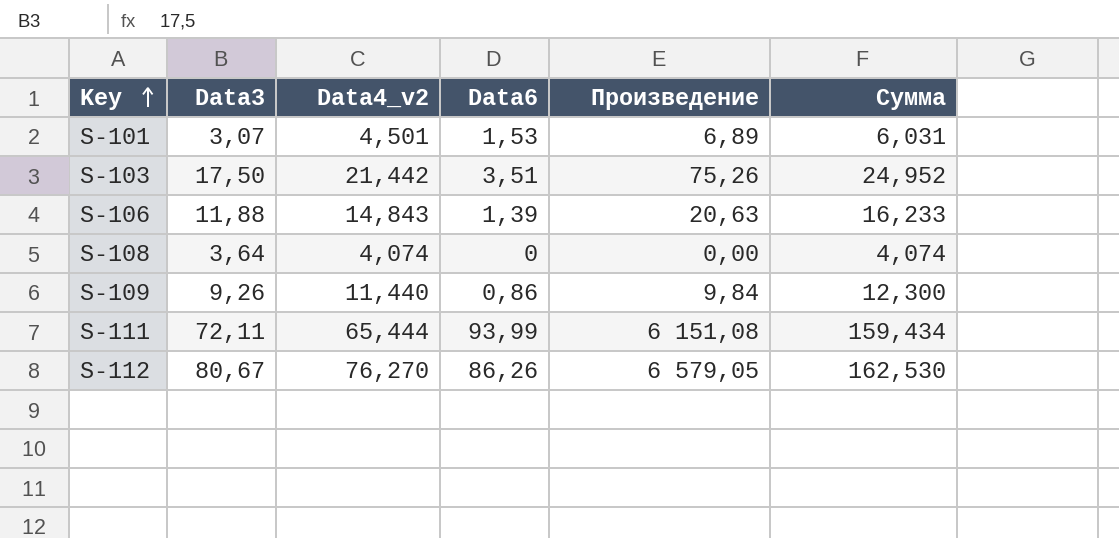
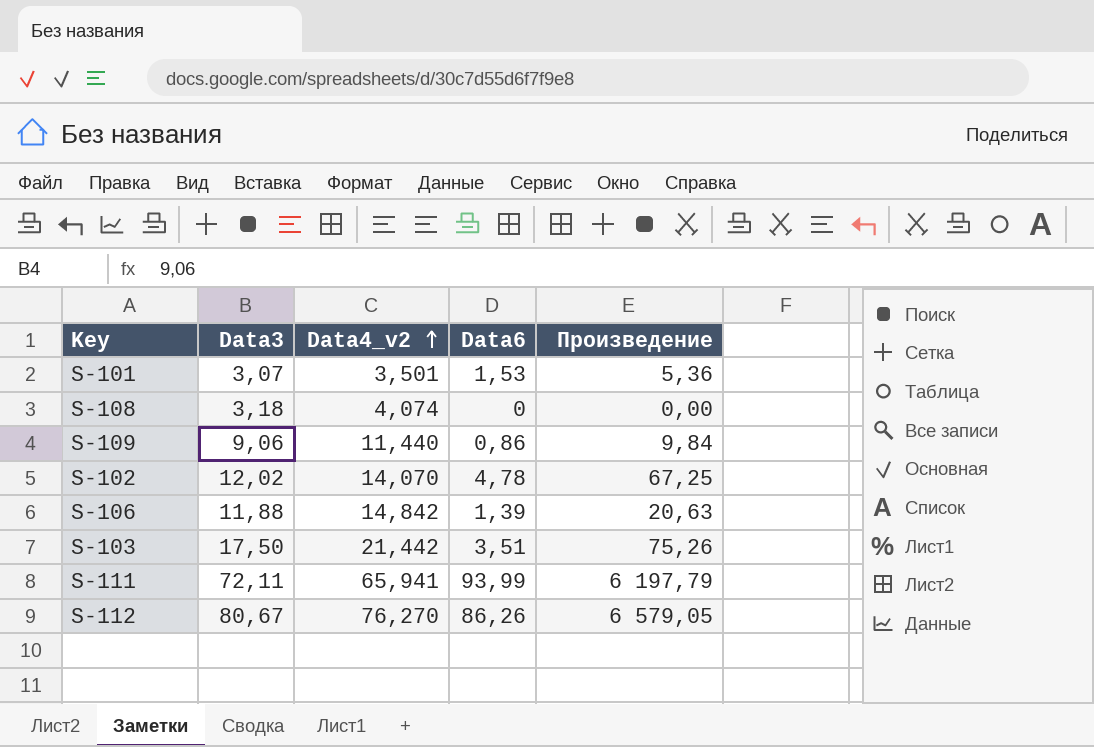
row order: Key ascending -> Data4_v2 ascending
column Сумма | formula: [Data4_v2] + [Data6] -> none
S-101 | Data4_v2: 4,501 -> 3,501
S-101 | Произведение: 6,89 -> 5,36
S-108 | Data3: 3,64 -> 3,18
S-109 | Data3: 9,26 -> 9,06
row S-102: none -> 12,02 | 14,070 | 4,78 | 67,25
S-106 | Data4_v2: 14,843 -> 14,842
S-111 | Data4_v2: 65,444 -> 65,941
S-111 | Произведение: 6 151,08 -> 6 197,79

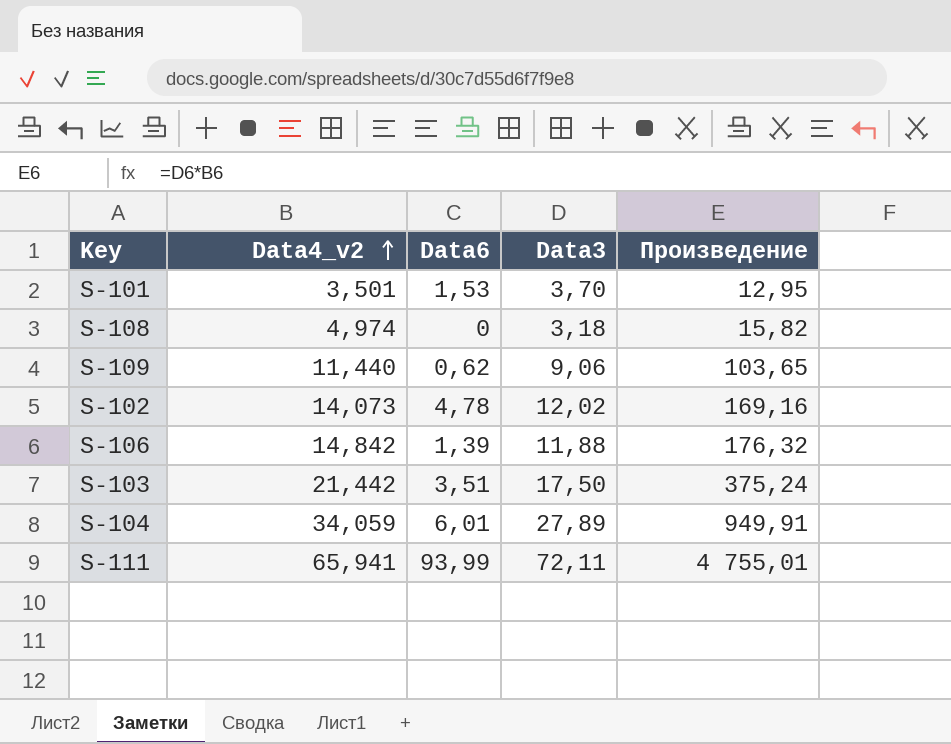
column Data3 | position: 2 -> 4
column Произведение | formula: [Data4_v2] * [Data6] -> [Data4_v2] * [Data3]
row S-112: 80,67 | 76,270 | 86,26 | 6 579,05 -> none
S-101 | Data3: 3,07 -> 3,70
S-108 | Data4_v2: 4,074 -> 4,974
S-109 | Data6: 0,86 -> 0,62
S-102 | Data4_v2: 14,070 -> 14,073
row S-104: none -> 34,059 | 6,01 | 27,89 | 949,91

